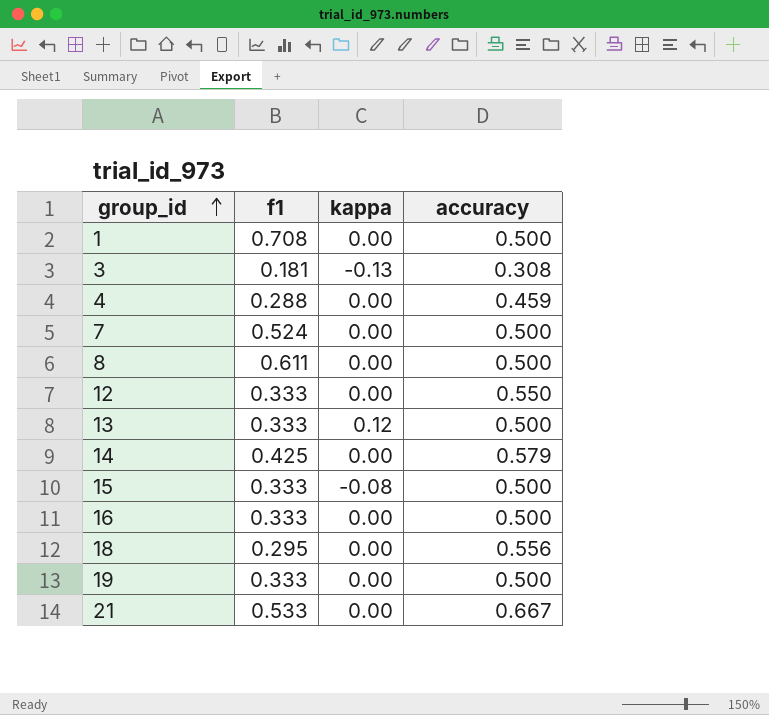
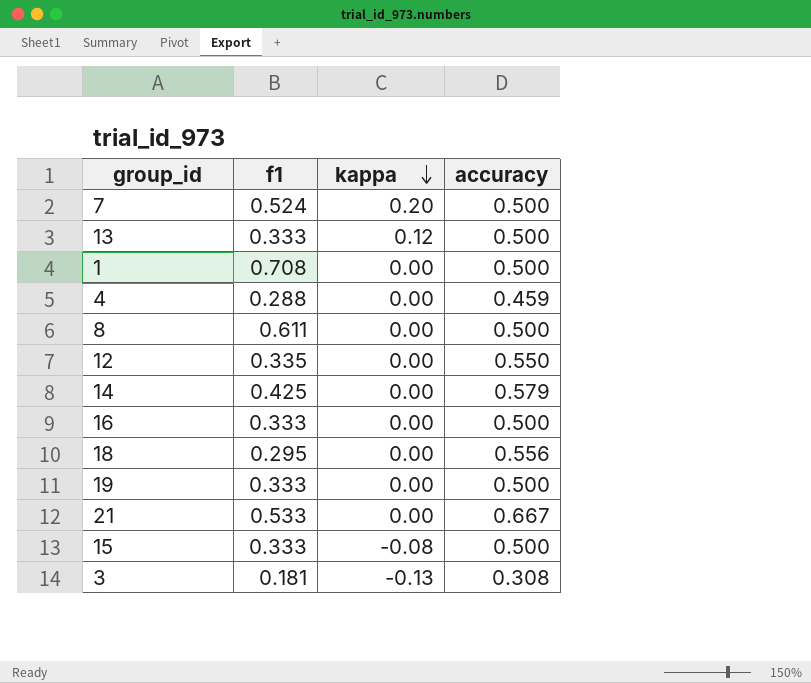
row order: group_id ascending -> kappa descending
7 | kappa: 0.00 -> 0.20
12 | f1: 0.333 -> 0.335

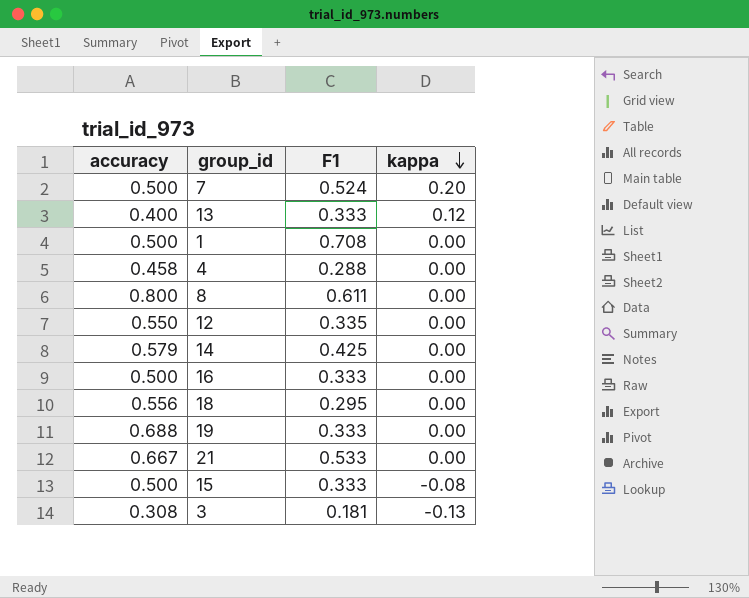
column accuracy | position: 4 -> 1
column name: f1 -> F1
13 | accuracy: 0.500 -> 0.400
4 | accuracy: 0.459 -> 0.458
8 | accuracy: 0.500 -> 0.800
19 | accuracy: 0.500 -> 0.688

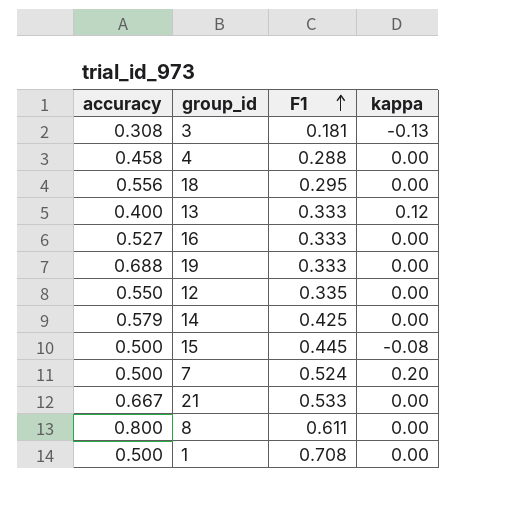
row order: kappa descending -> F1 ascending
16 | accuracy: 0.500 -> 0.527
15 | F1: 0.333 -> 0.445

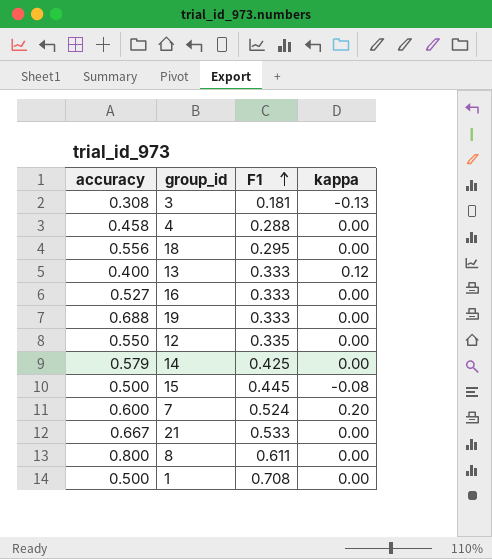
7 | accuracy: 0.500 -> 0.600

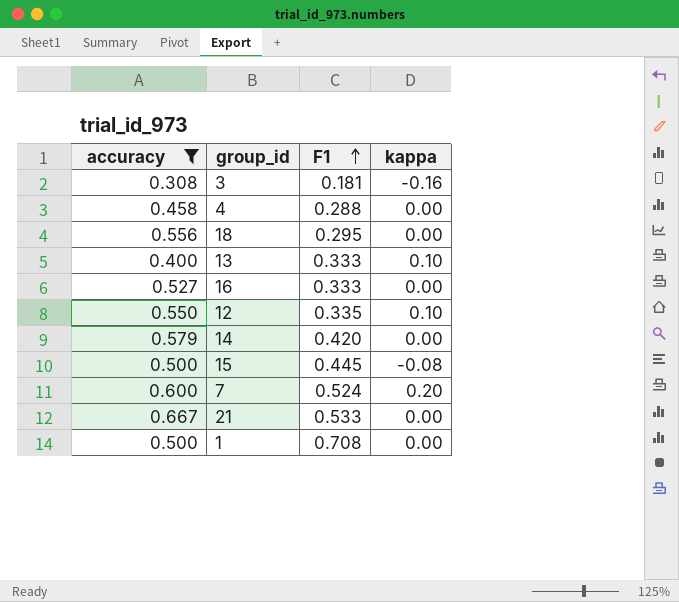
filter: none -> accuracy <= 0.667
3 | kappa: -0.13 -> -0.16
13 | kappa: 0.12 -> 0.10
12 | kappa: 0.00 -> 0.10
14 | F1: 0.425 -> 0.420

